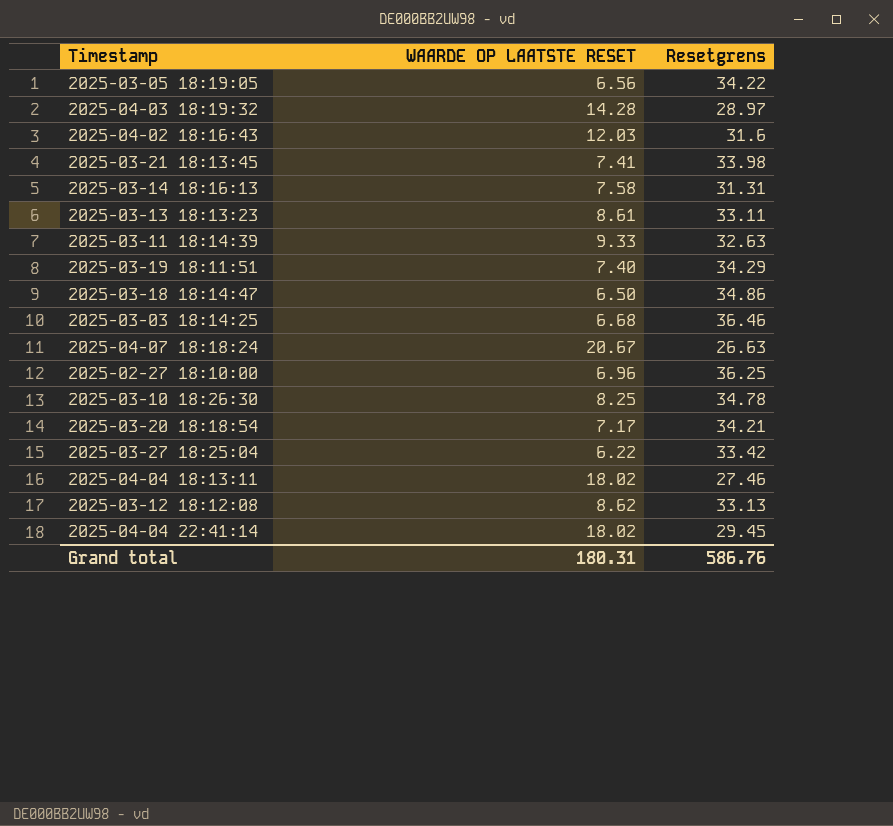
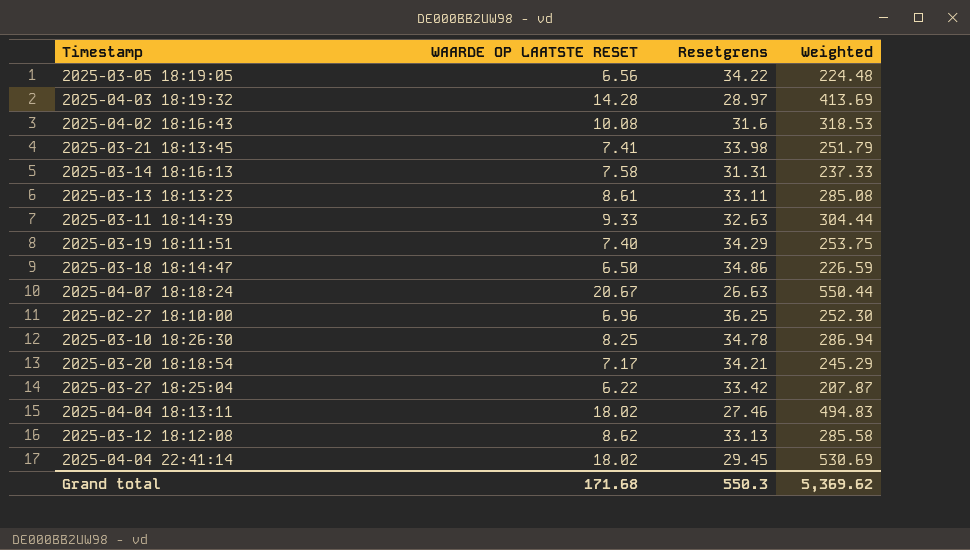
column Weighted | formula: none -> [WAARDE OP LAATSTE RESET] * [Resetgrens]
row 2025-03-03 18:14:25: 6.68 | 36.46 -> none
2025-04-02 18:16:43 | WAARDE OP LAATSTE RESET: 12.03 -> 10.08
Grand total | WAARDE OP LAATSTE RESET: 180.31 -> 171.68
Grand total | Resetgrens: 586.76 -> 550.3

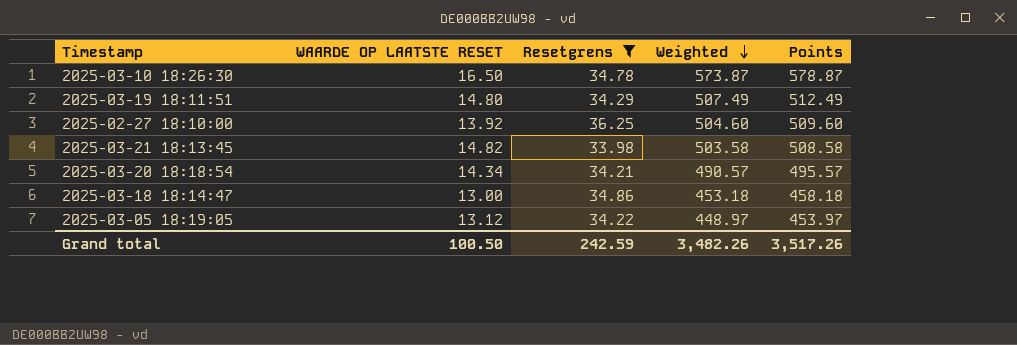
filter: none -> Resetgrens >= 33.98
row order: none -> Weighted descending
column Points | formula: none -> [Weighted] + 5
2025-03-10 18:26:30 | WAARDE OP LAATSTE RESET: 8.25 -> 16.50
2025-03-10 18:26:30 | Weighted: 286.94 -> 573.87
2025-03-19 18:11:51 | WAARDE OP LAATSTE RESET: 7.40 -> 14.80
2025-03-19 18:11:51 | Weighted: 253.75 -> 507.49
2025-02-27 18:10:00 | WAARDE OP LAATSTE RESET: 6.96 -> 13.92
2025-02-27 18:10:00 | Weighted: 252.30 -> 504.60
2025-03-21 18:13:45 | WAARDE OP LAATSTE RESET: 7.41 -> 14.82
2025-03-21 18:13:45 | Weighted: 251.79 -> 503.58
2025-03-20 18:18:54 | WAARDE OP LAATSTE RESET: 7.17 -> 14.34
2025-03-20 18:18:54 | Weighted: 245.29 -> 490.57
2025-03-18 18:14:47 | WAARDE OP LAATSTE RESET: 6.50 -> 13.00
2025-03-18 18:14:47 | Weighted: 226.59 -> 453.18
2025-03-05 18:19:05 | WAARDE OP LAATSTE RESET: 6.56 -> 13.12
2025-03-05 18:19:05 | Weighted: 224.48 -> 448.97
Grand total | WAARDE OP LAATSTE RESET: 171.68 -> 100.50
Grand total | Resetgrens: 550.3 -> 242.59
Grand total | Weighted: 5,369.62 -> 3,482.26

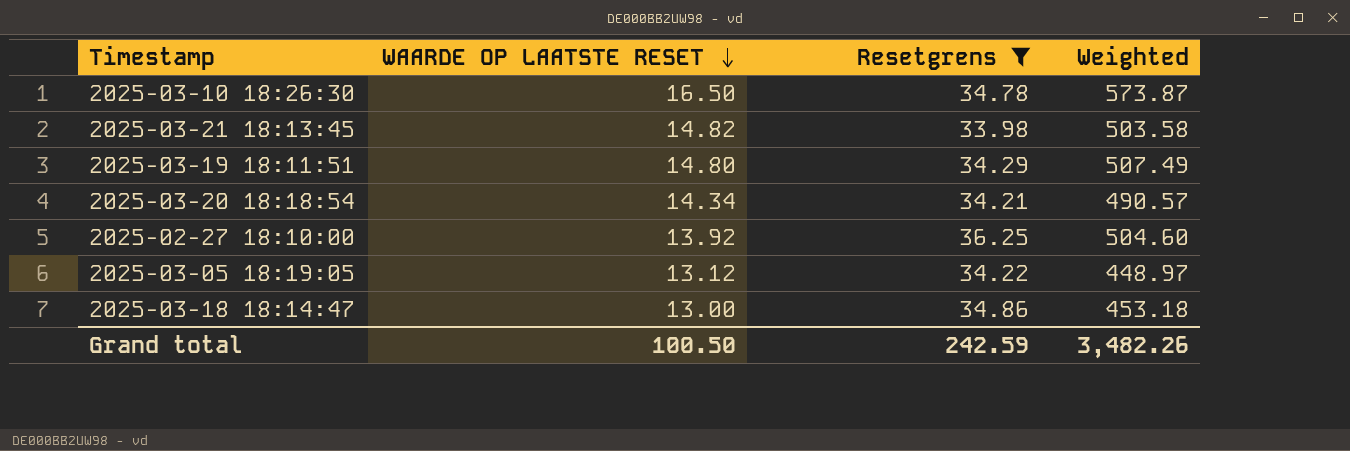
row order: Weighted descending -> WAARDE OP LAATSTE RESET descending
column Points | formula: [Weighted] + 5 -> none

